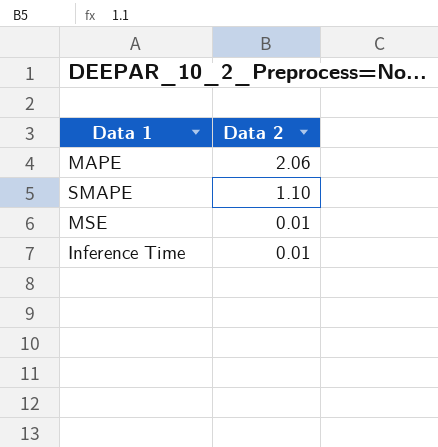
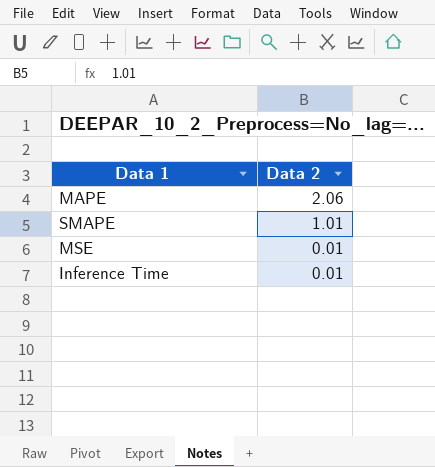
SMAPE | Data 2: 1.10 -> 1.01

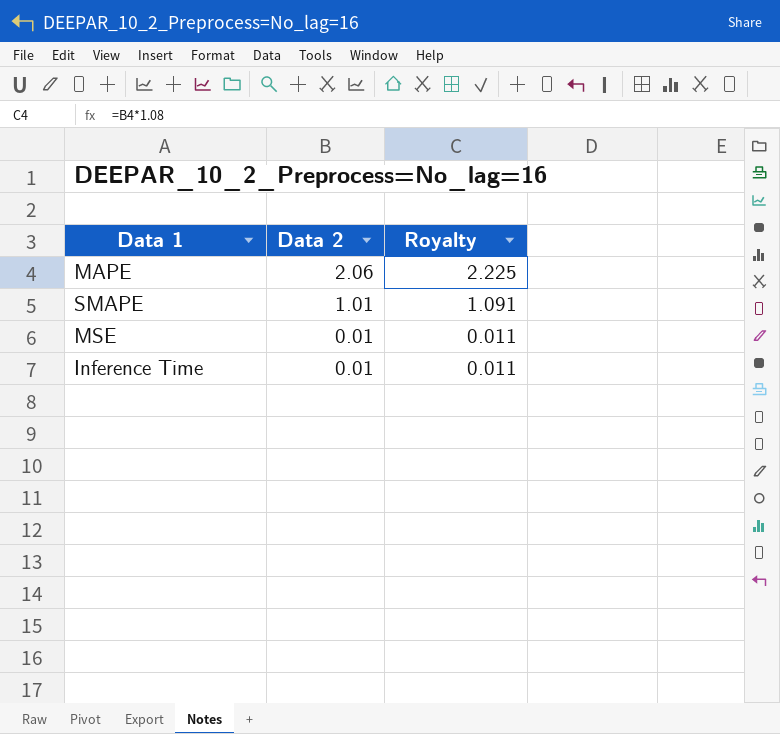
column Royalty | formula: none -> [Data 2] * 1.08

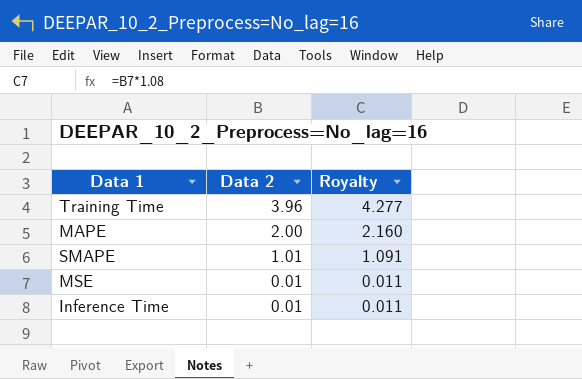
row Training Time: none -> 3.96 | 4.277
MAPE | Data 2: 2.06 -> 2.00
MAPE | Royalty: 2.225 -> 2.160

